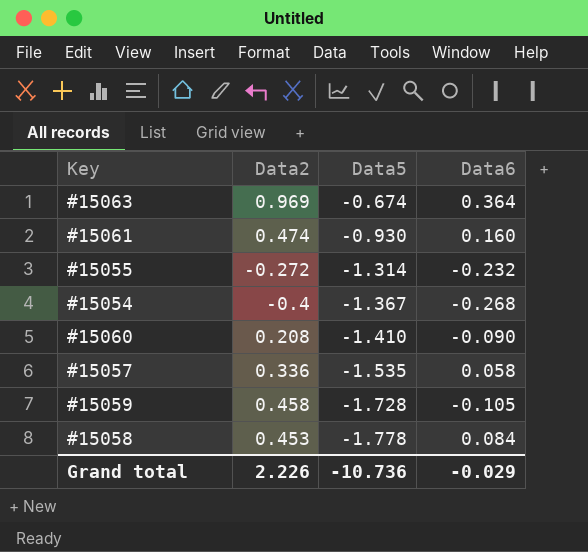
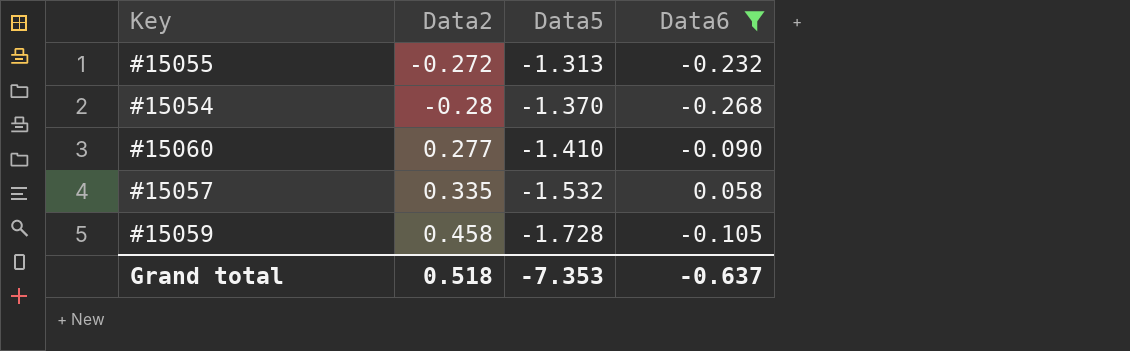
filter: none -> Data6 <= 0.058
#15055 | Data5: -1.314 -> -1.313
#15054 | Data2: -0.4 -> -0.28
#15054 | Data5: -1.367 -> -1.370
#15060 | Data2: 0.208 -> 0.277
#15057 | Data2: 0.336 -> 0.335
#15057 | Data5: -1.535 -> -1.532
Grand total | Data2: 2.226 -> 0.518
Grand total | Data5: -10.736 -> -7.353
Grand total | Data6: -0.029 -> -0.637

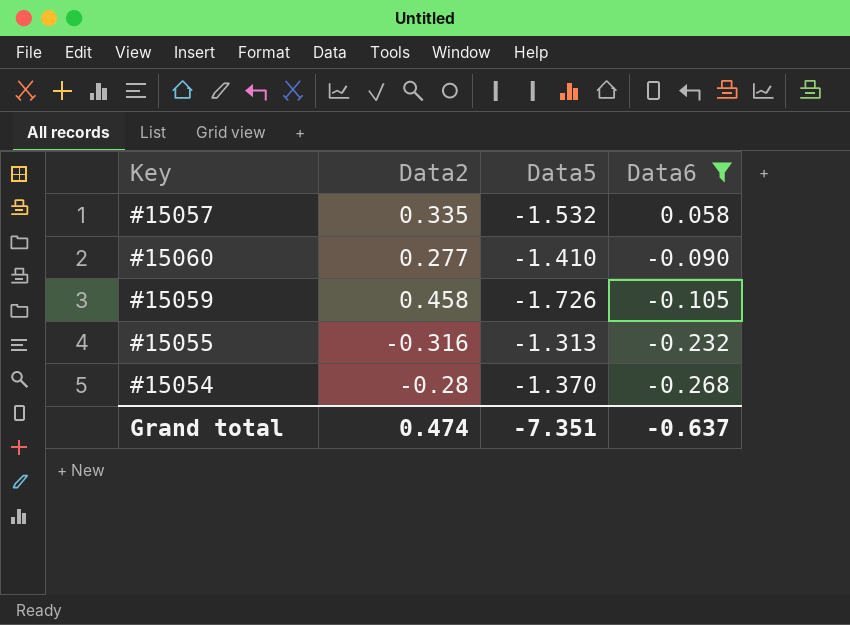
row order: Data5 descending -> Data6 descending
#15059 | Data5: -1.728 -> -1.726
#15055 | Data2: -0.272 -> -0.316
Grand total | Data2: 0.518 -> 0.474
Grand total | Data5: -7.353 -> -7.351

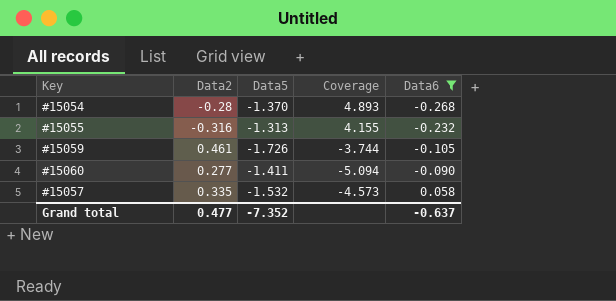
row order: Data6 descending -> Data6 ascending
column Coverage | formula: none -> [Data5] / [Data2]
#15059 | Data2: 0.458 -> 0.461
#15060 | Data5: -1.410 -> -1.411
Grand total | Data2: 0.474 -> 0.477
Grand total | Data5: -7.351 -> -7.352

